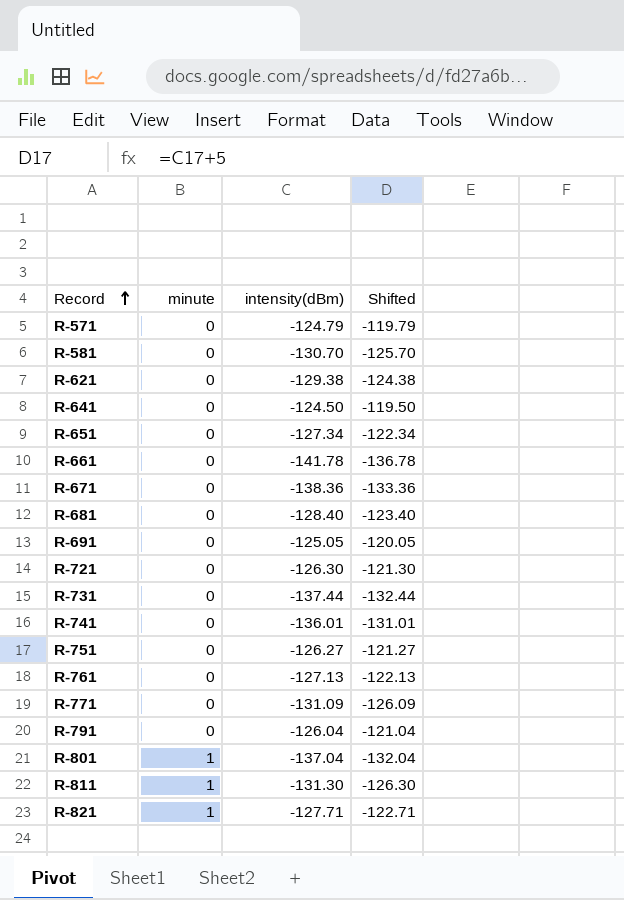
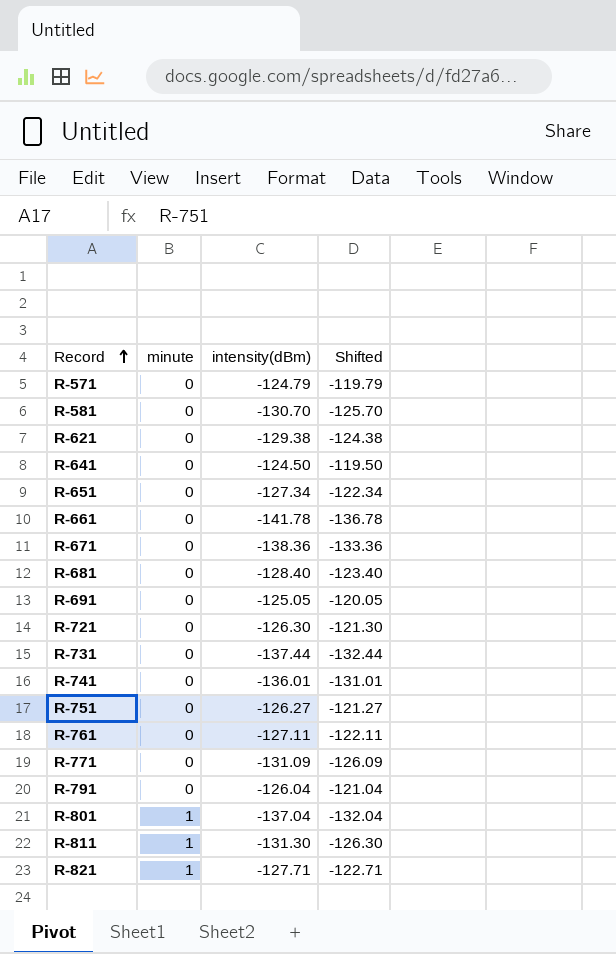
R-761 | intensity(dBm): -127.13 -> -127.11
R-761 | Shifted: -122.13 -> -122.11

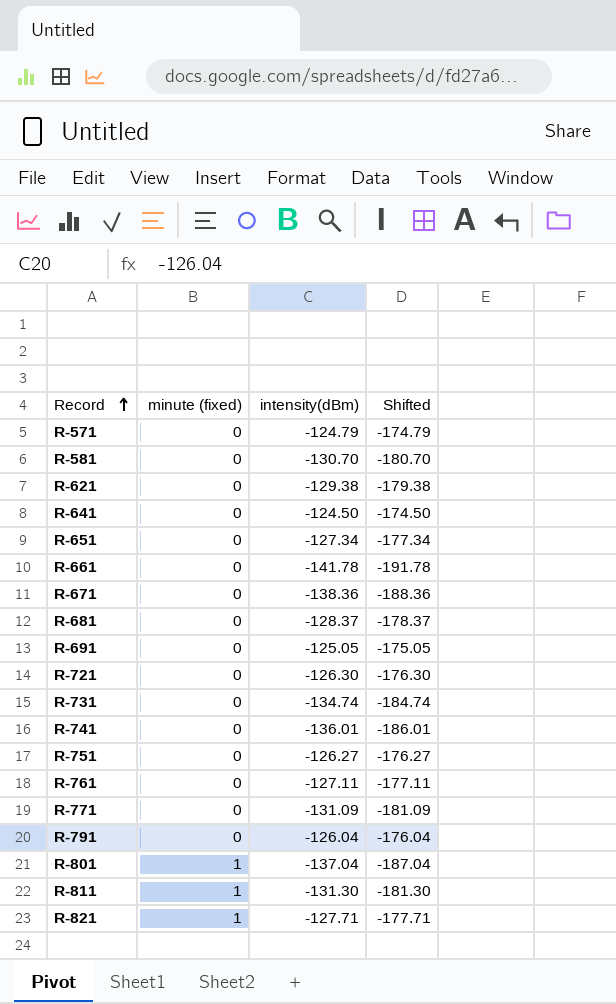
column name: minute -> minute (fixed)
column Shifted | formula: [intensity(dBm)] + 5 -> [intensity(dBm)] - 50
R-681 | intensity(dBm): -128.40 -> -128.37
R-731 | intensity(dBm): -137.44 -> -134.74

